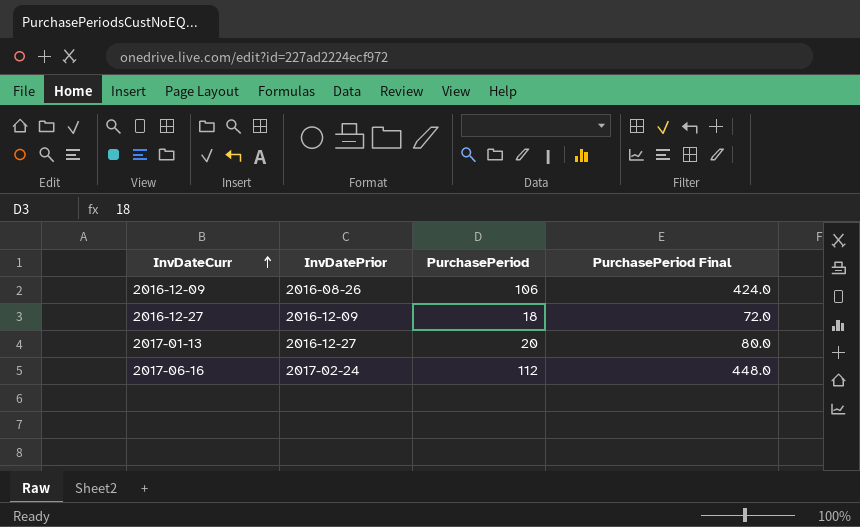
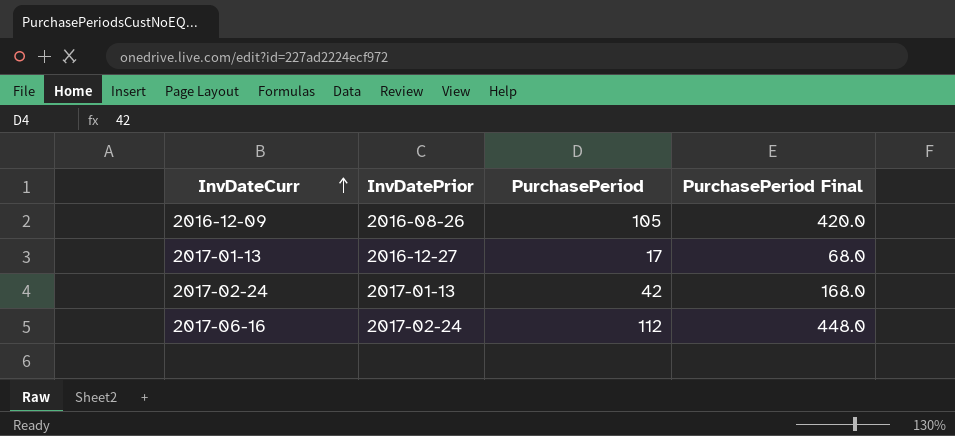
row 2016-12-27: 2016-12-09 | 18 | 72.0 -> none
2016-12-09 | PurchasePeriod: 106 -> 105
2016-12-09 | PurchasePeriod Final: 424.0 -> 420.0
2017-01-13 | PurchasePeriod: 20 -> 17
2017-01-13 | PurchasePeriod Final: 80.0 -> 68.0
row 2017-02-24: none -> 2017-01-13 | 42 | 168.0

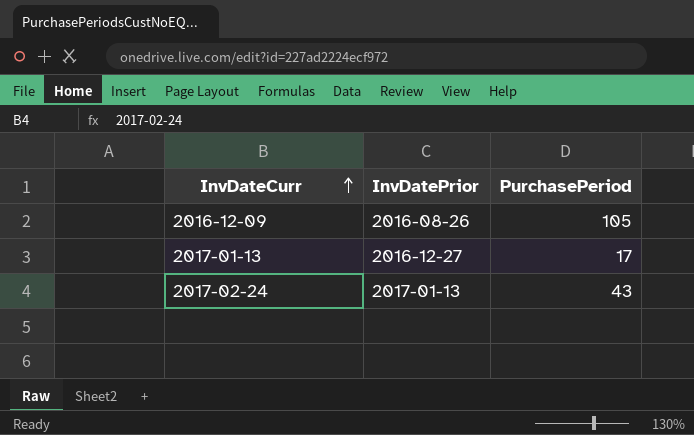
column PurchasePeriod Final | formula: [PurchasePeriod] * 4 -> none
row 2017-06-16: 2017-02-24 | 112 | 448.0 -> none
2017-02-24 | PurchasePeriod: 42 -> 43

